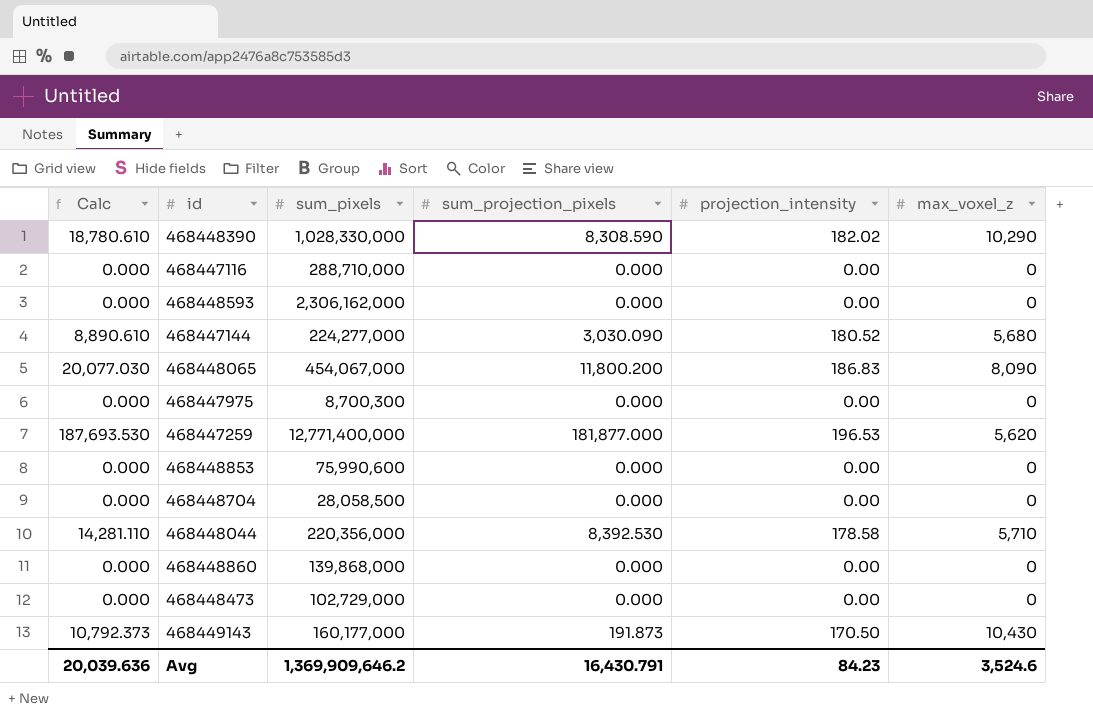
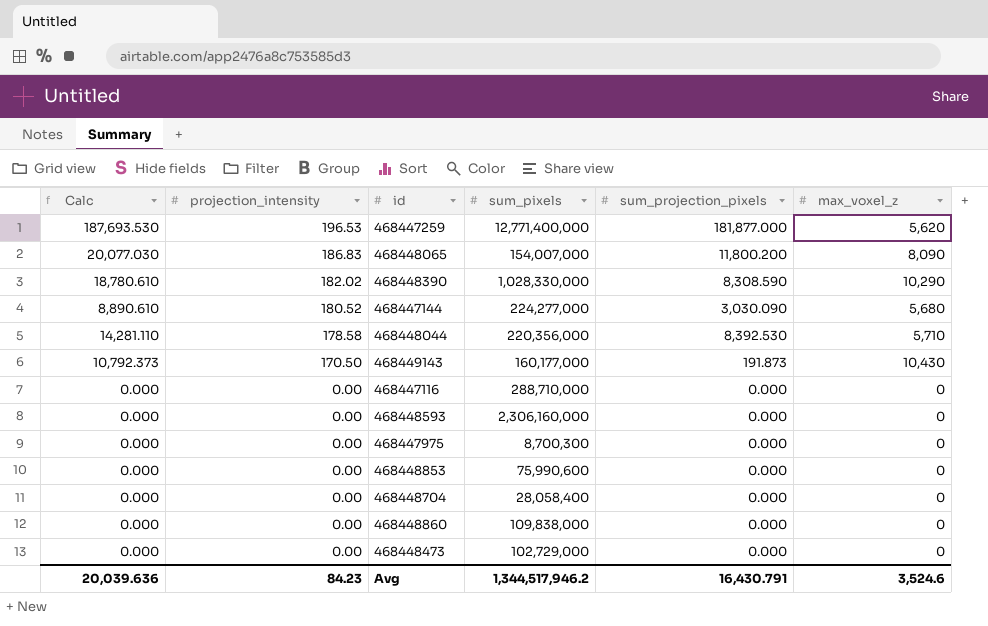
row order: none -> projection_intensity descending
column projection_intensity | position: 5 -> 2
468448065 | sum_pixels: 454,067,000 -> 154,007,000
468448593 | sum_pixels: 2,306,162,000 -> 2,306,160,000
468448704 | sum_pixels: 28,058,500 -> 28,058,400
468448860 | sum_pixels: 139,868,000 -> 109,838,000
Avg | sum_pixels: 1,369,909,646.2 -> 1,344,517,946.2

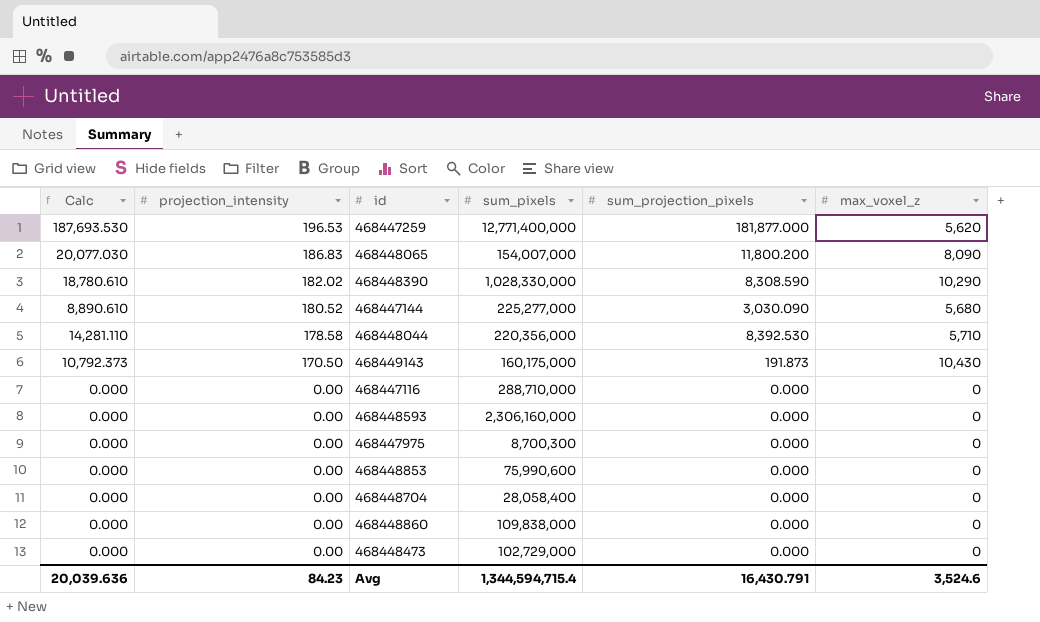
468447144 | sum_pixels: 224,277,000 -> 225,277,000
468449143 | sum_pixels: 160,177,000 -> 160,175,000
Avg | sum_pixels: 1,344,517,946.2 -> 1,344,594,715.4

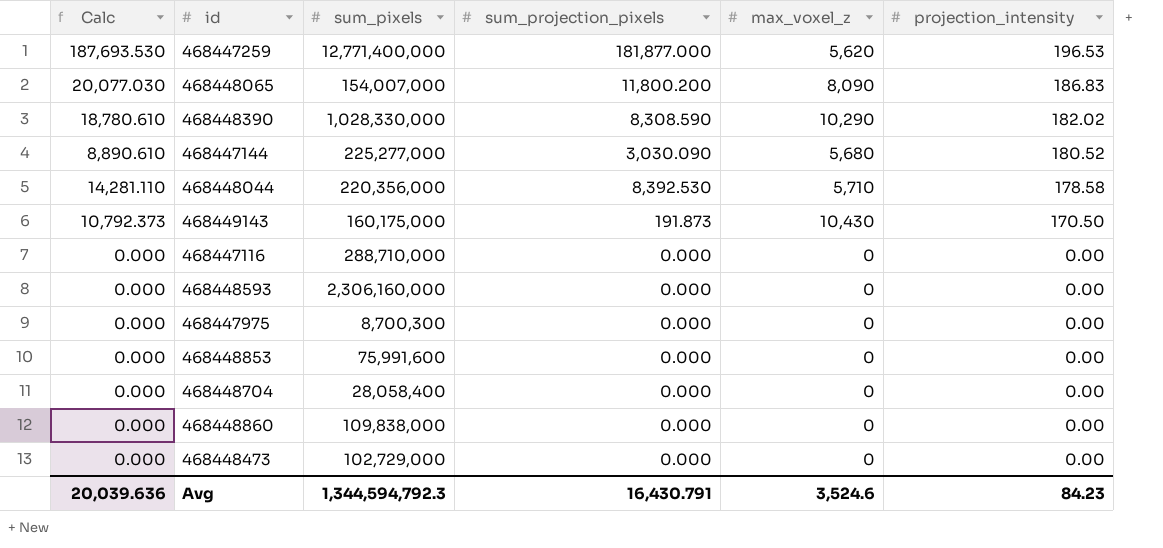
column projection_intensity | position: 2 -> 6
468448853 | sum_pixels: 75,990,600 -> 75,991,600
Avg | sum_pixels: 1,344,594,715.4 -> 1,344,594,792.3

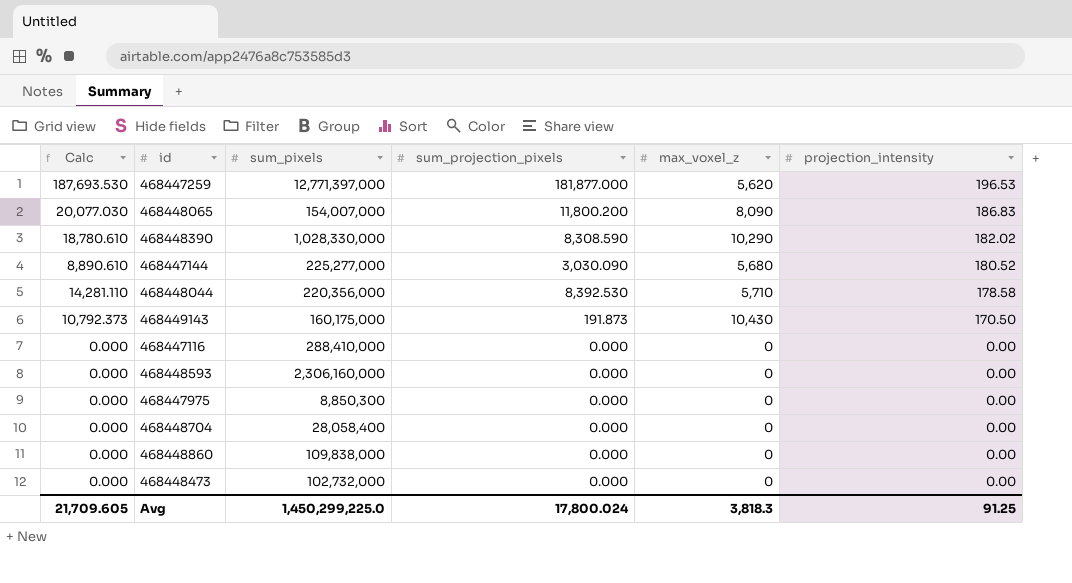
row 468448853: 0.000 | 75,991,600 | 0.000 | 0 | 0.00 -> none
468447259 | sum_pixels: 12,771,400,000 -> 12,771,397,000
468447116 | sum_pixels: 288,710,000 -> 288,410,000
468447975 | sum_pixels: 8,700,300 -> 8,850,300
468448473 | sum_pixels: 102,729,000 -> 102,732,000
Avg | Calc: 20,039.636 -> 21,709.605
Avg | sum_pixels: 1,344,594,792.3 -> 1,450,299,225.0
Avg | sum_projection_pixels: 16,430.791 -> 17,800.024
Avg | max_voxel_z: 3,524.6 -> 3,818.3
Avg | projection_intensity: 84.23 -> 91.25

